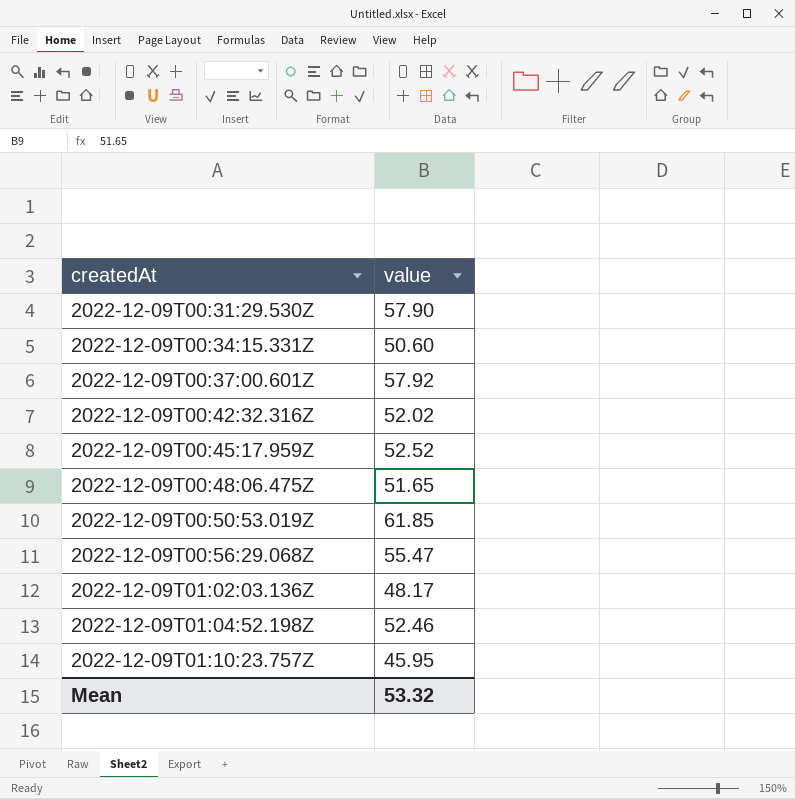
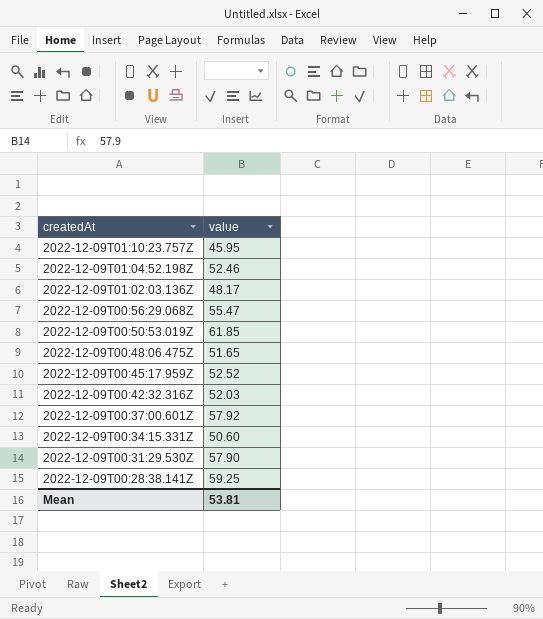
row order: createdAt ascending -> createdAt descending
2022-12-09T00:42:32.316Z | value: 52.02 -> 52.03
row 2022-12-09T00:28:38.141Z: none -> 59.25
Mean | value: 53.32 -> 53.81

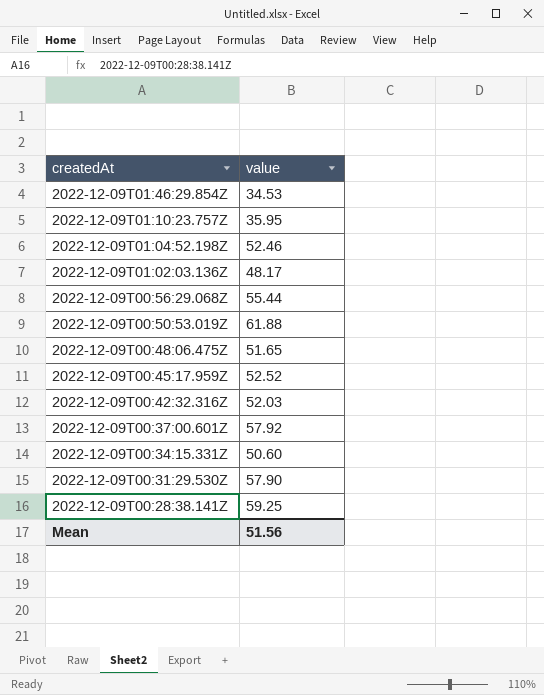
row 2022-12-09T01:46:29.854Z: none -> 34.53
2022-12-09T01:10:23.757Z | value: 45.95 -> 35.95
2022-12-09T00:56:29.068Z | value: 55.47 -> 55.44
2022-12-09T00:50:53.019Z | value: 61.85 -> 61.88
Mean | value: 53.81 -> 51.56

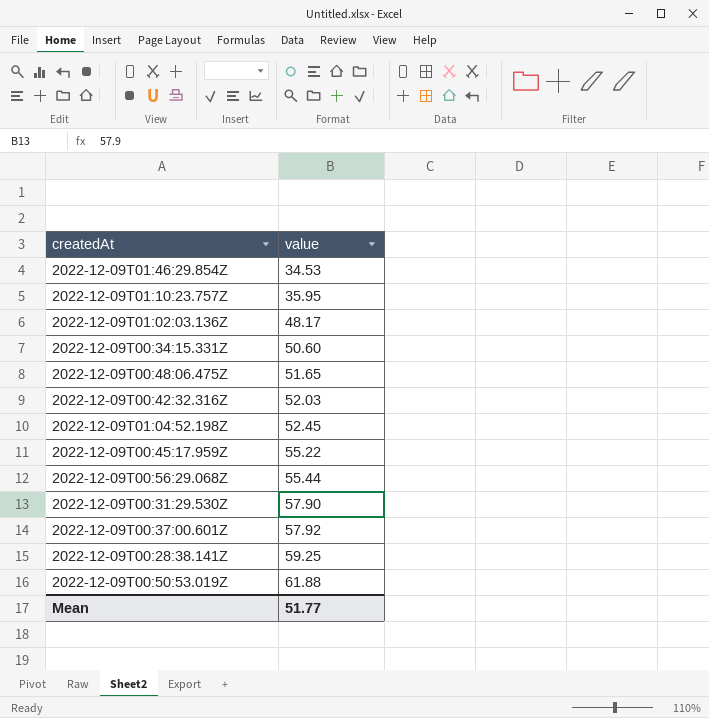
row order: createdAt descending -> value ascending
2022-12-09T01:04:52.198Z | value: 52.46 -> 52.45
2022-12-09T00:45:17.959Z | value: 52.52 -> 55.22
Mean | value: 51.56 -> 51.77

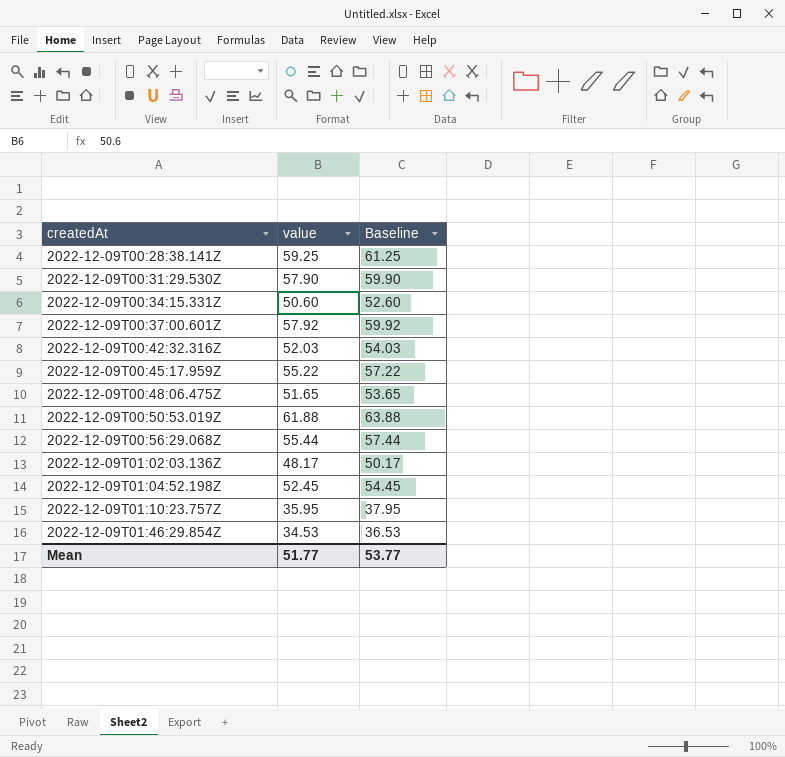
row order: value ascending -> createdAt ascending
column Baseline | formula: none -> [value] + 2

